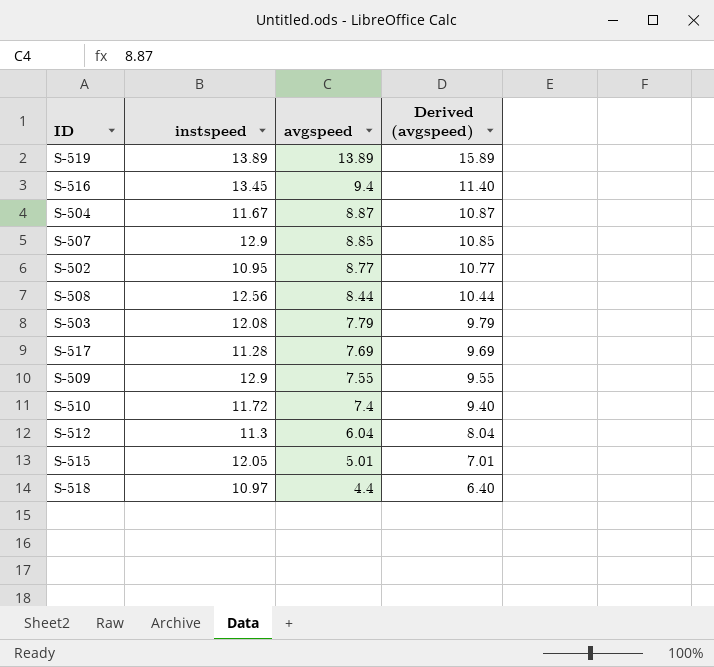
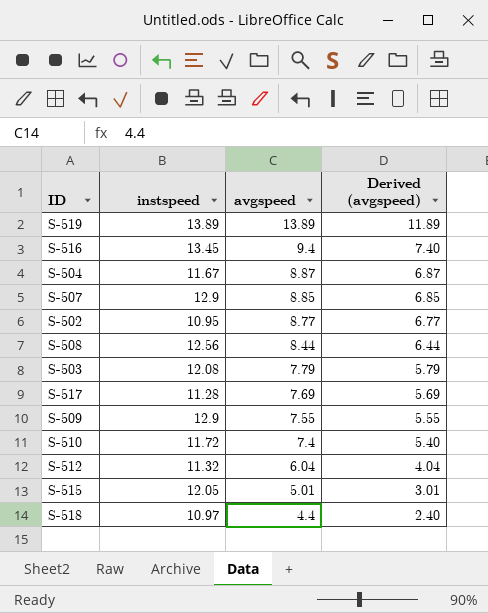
column Derived (avgspeed) | formula: [avgspeed] + 2 -> [avgspeed] - 2
S-512 | instspeed: 11.3 -> 11.32

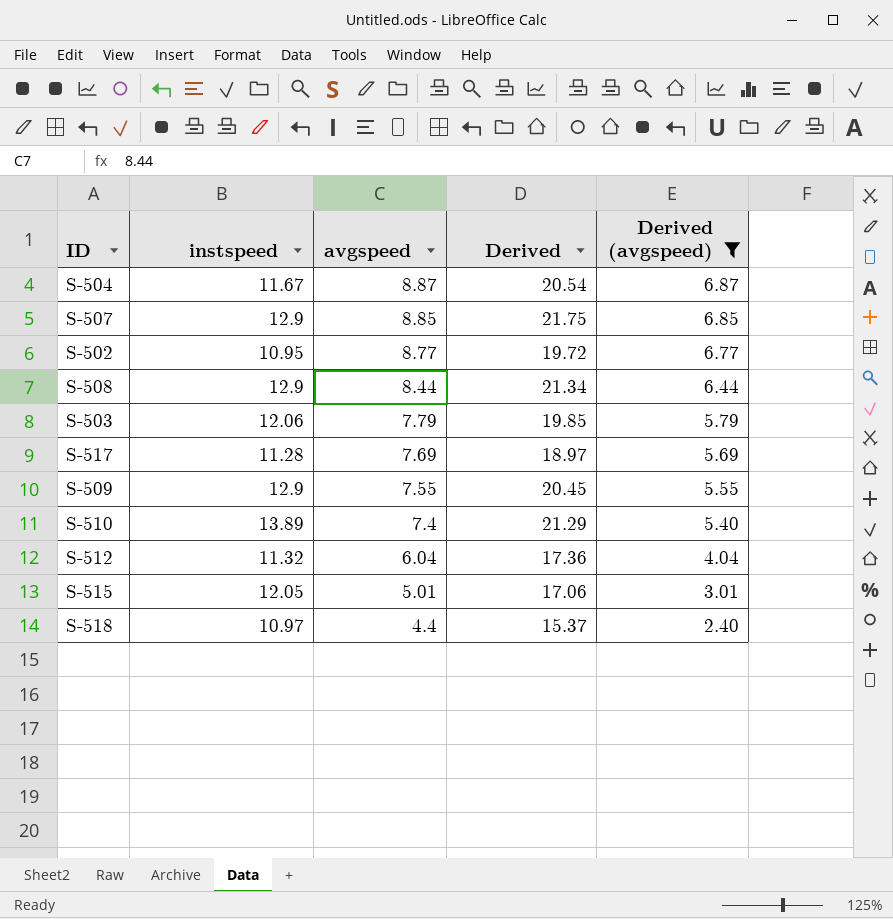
filter: none -> Derived (avgspeed) <= 6.87
column Derived | formula: none -> [instspeed] + [avgspeed]
S-508 | instspeed: 12.56 -> 12.9
S-503 | instspeed: 12.08 -> 12.06
S-510 | instspeed: 11.72 -> 13.89

